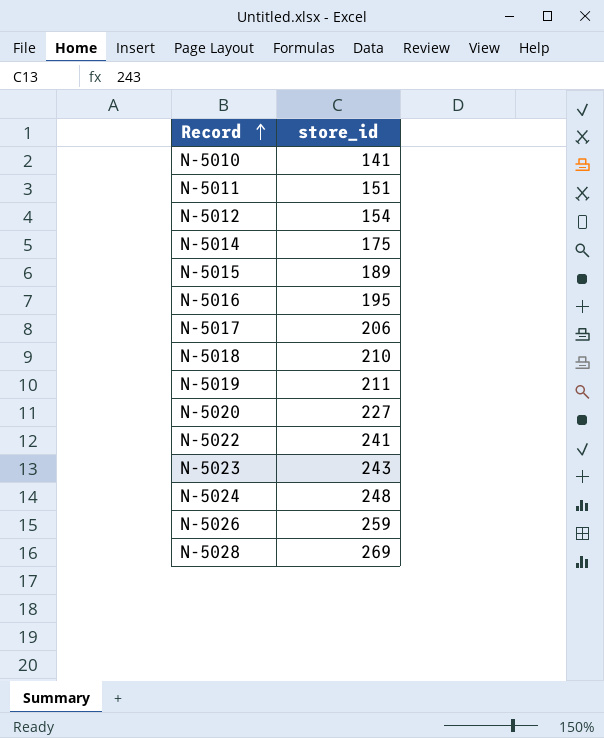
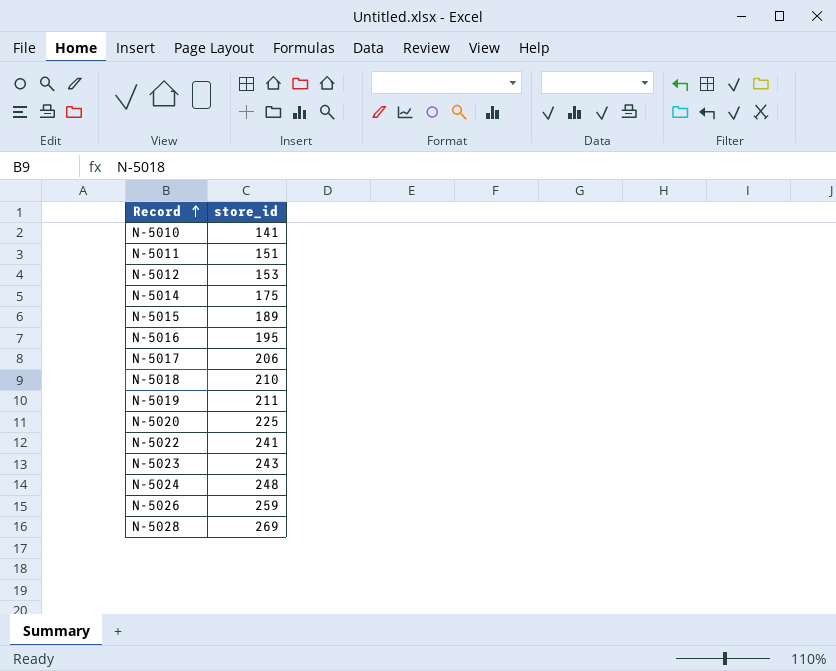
N-5012 | store_id: 154 -> 153
N-5020 | store_id: 227 -> 225

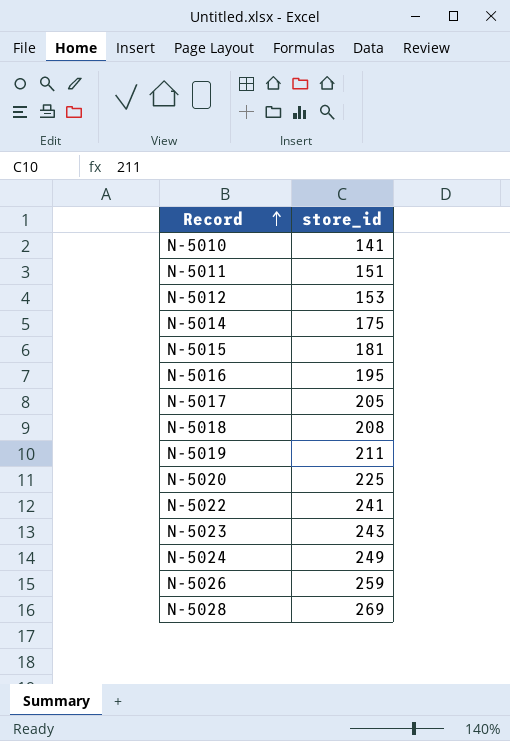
N-5015 | store_id: 189 -> 181
N-5017 | store_id: 206 -> 205
N-5018 | store_id: 210 -> 208
N-5024 | store_id: 248 -> 249

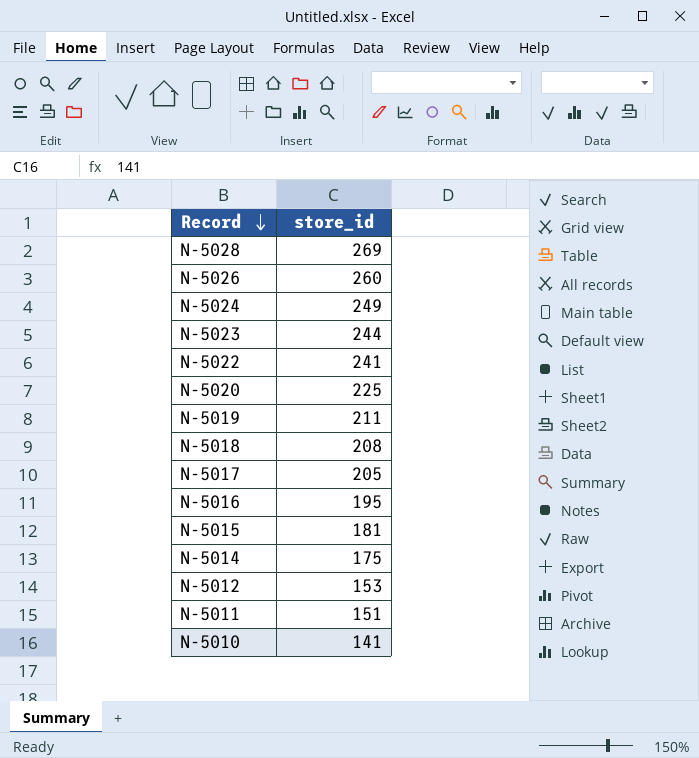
row order: Record ascending -> Record descending
N-5026 | store_id: 259 -> 260
N-5023 | store_id: 243 -> 244

